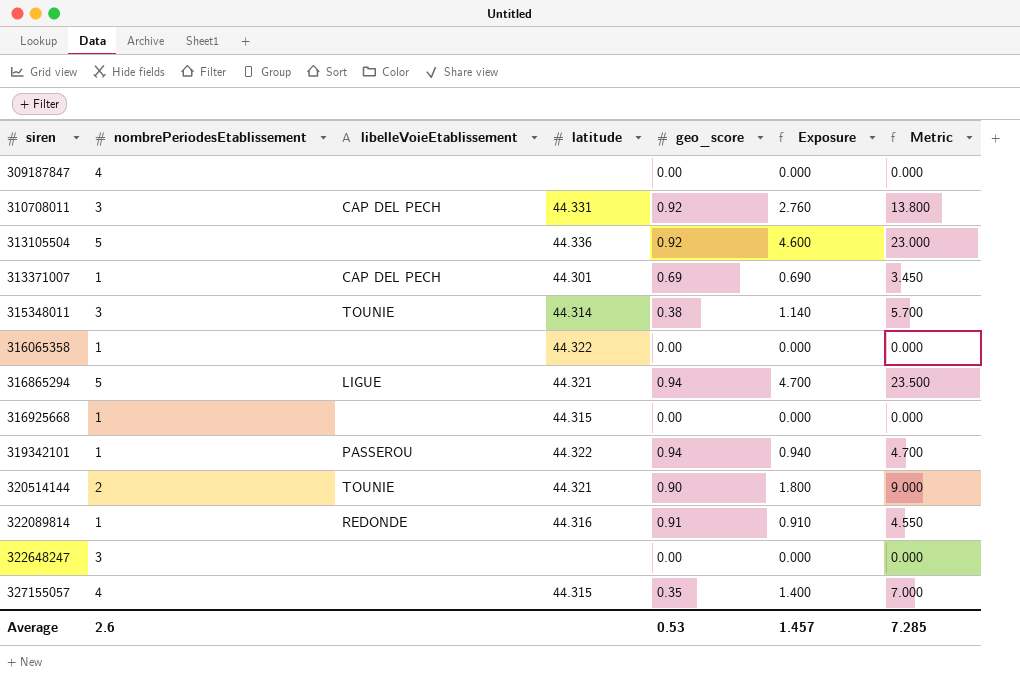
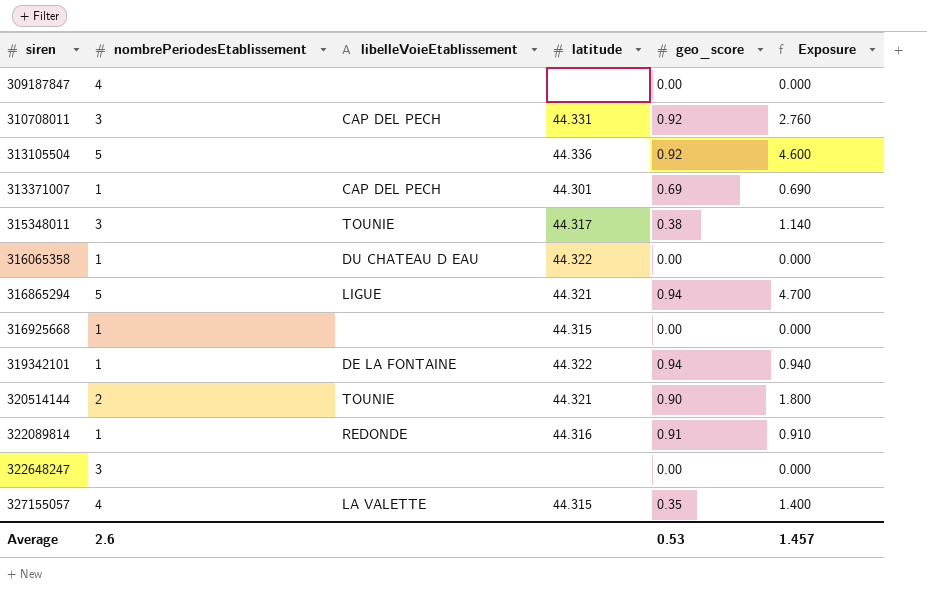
column Metric | formula: [Exposure] * 5 -> none
315348011 | latitude: 44.314 -> 44.317
316065358 | libelleVoieEtablissement: none -> DU CHATEAU D EAU
319342101 | libelleVoieEtablissement: PASSEROU -> DE LA FONTAINE
327155057 | libelleVoieEtablissement: none -> LA VALETTE

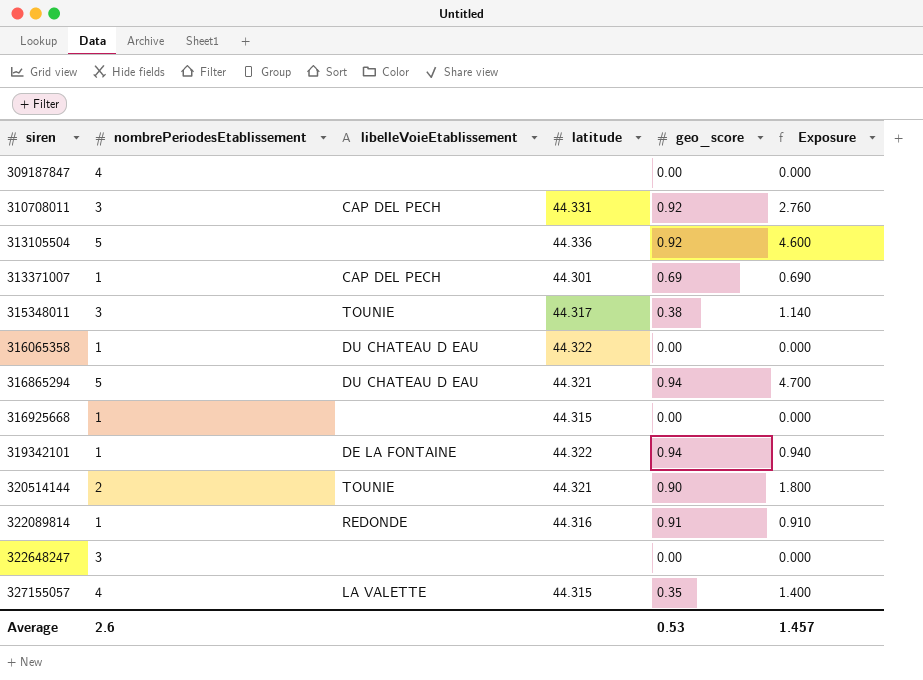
316865294 | libelleVoieEtablissement: LIGUE -> DU CHATEAU D EAU

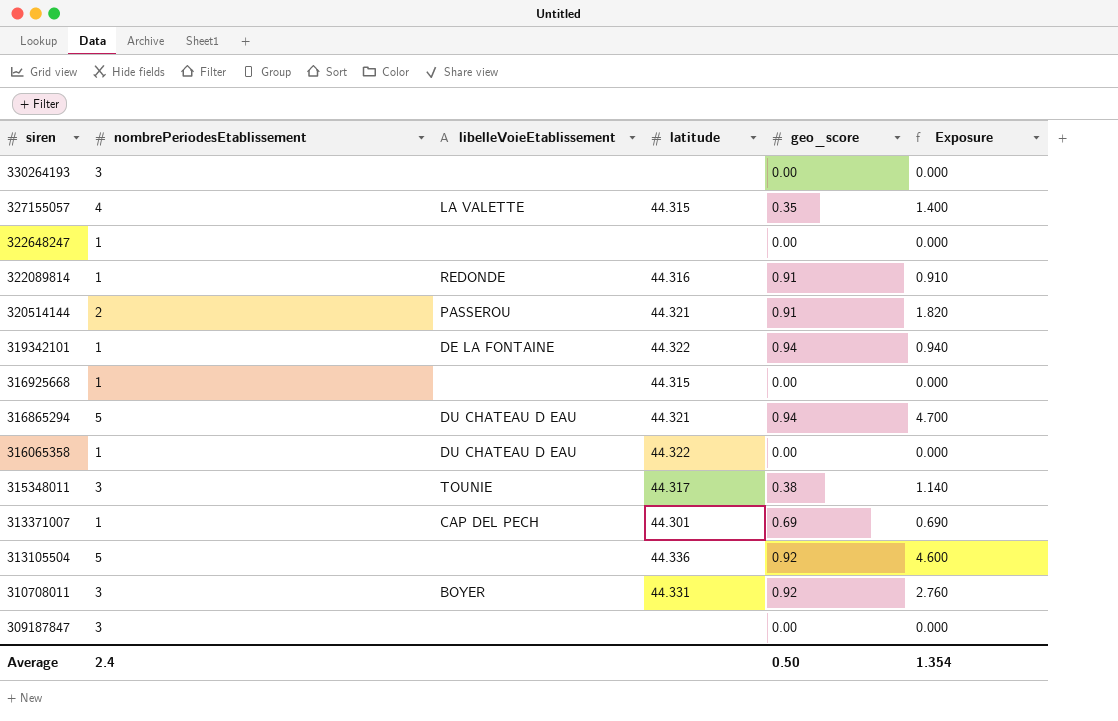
row order: siren ascending -> siren descending
row 330264193: none -> 3 | none | none | 0.00 | 0.000
322648247 | nombrePeriodesEtablissement: 3 -> 1
320514144 | libelleVoieEtablissement: TOUNIE -> PASSEROU
320514144 | geo_score: 0.90 -> 0.91
320514144 | Exposure: 1.800 -> 1.820
310708011 | libelleVoieEtablissement: CAP DEL PECH -> BOYER
309187847 | nombrePeriodesEtablissement: 4 -> 3
Average | nombrePeriodesEtablissement: 2.6 -> 2.4
Average | geo_score: 0.53 -> 0.50
Average | Exposure: 1.457 -> 1.354

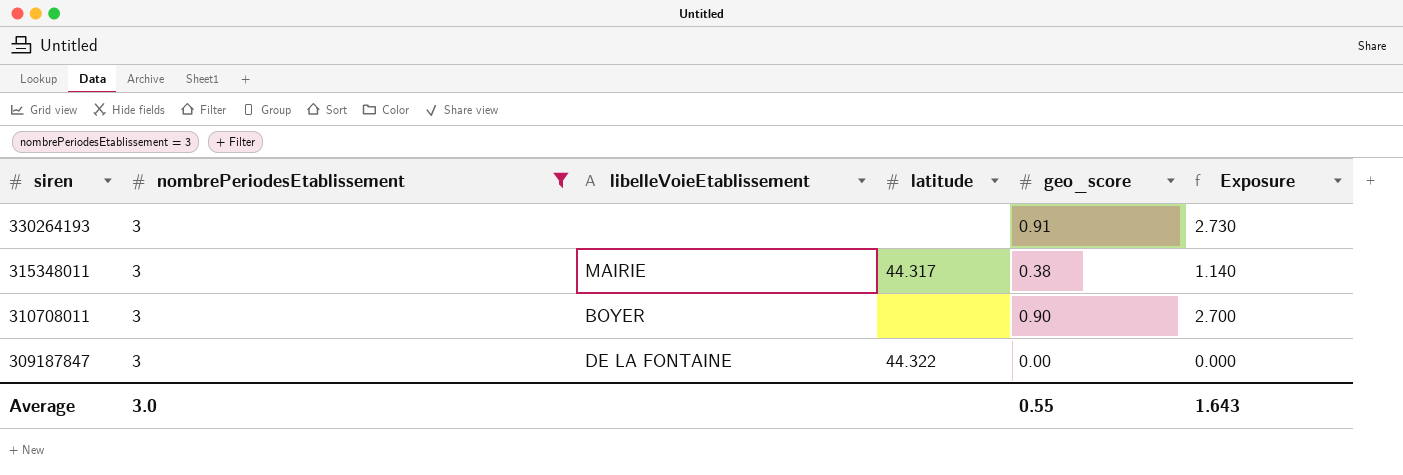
filter: none -> nombrePeriodesEtablissement = 3
330264193 | geo_score: 0.00 -> 0.91
330264193 | Exposure: 0.000 -> 2.730
315348011 | libelleVoieEtablissement: TOUNIE -> MAIRIE
310708011 | latitude: 44.331 -> none
310708011 | geo_score: 0.92 -> 0.90
310708011 | Exposure: 2.760 -> 2.700
309187847 | libelleVoieEtablissement: none -> DE LA FONTAINE
309187847 | latitude: none -> 44.322
Average | nombrePeriodesEtablissement: 2.4 -> 3.0
Average | geo_score: 0.50 -> 0.55
Average | Exposure: 1.354 -> 1.643

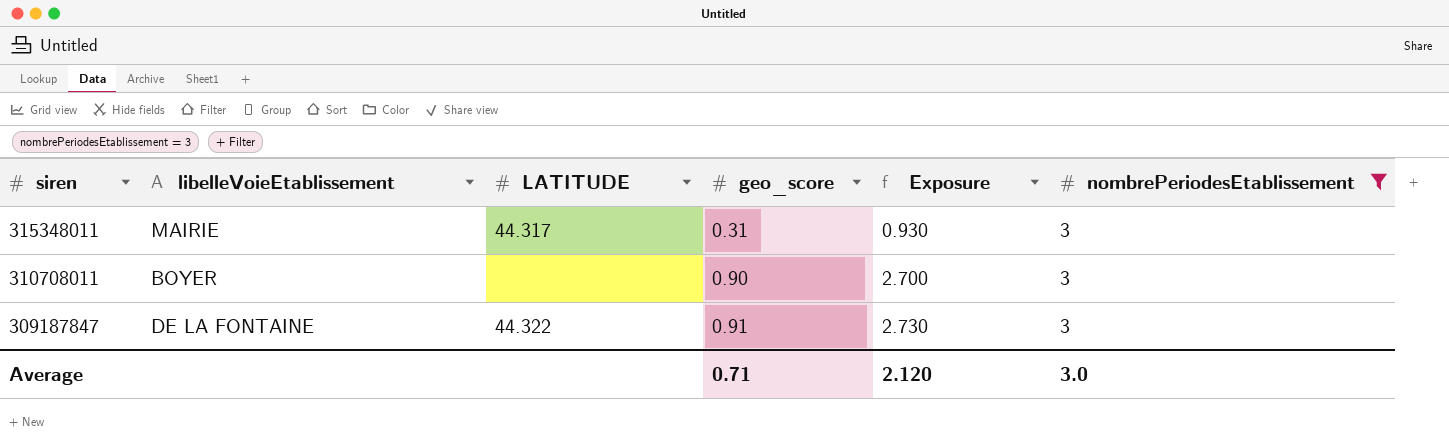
column name: latitude -> LATITUDE
column nombrePeriodesEtablissement | position: 2 -> 6
row 330264193: 3 | none | none | 0.91 | 2.730 -> none
315348011 | geo_score: 0.38 -> 0.31
315348011 | Exposure: 1.140 -> 0.930
309187847 | geo_score: 0.00 -> 0.91
309187847 | Exposure: 0.000 -> 2.730
Average | geo_score: 0.55 -> 0.71
Average | Exposure: 1.643 -> 2.120

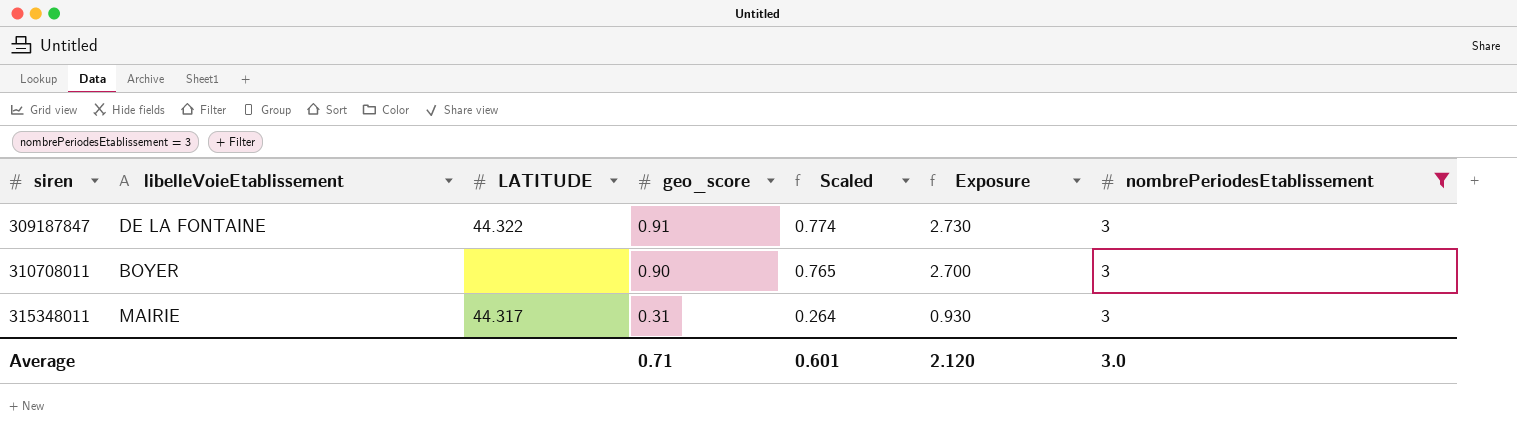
row order: siren descending -> siren ascending
column Scaled | formula: none -> [geo_score] * 0.85

